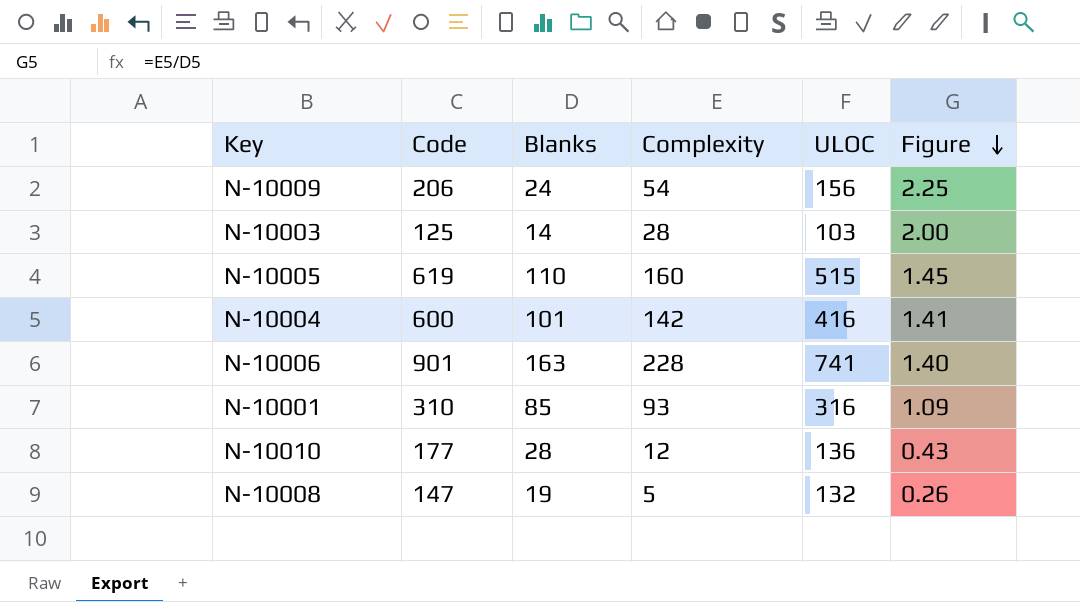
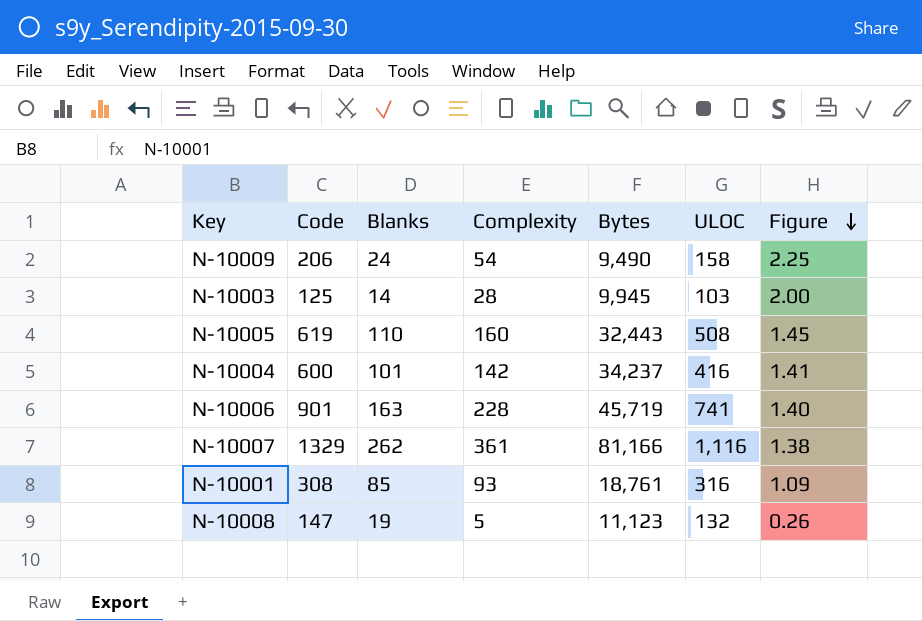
column Bytes | position: none -> 5
row N-10010: 177 | 28 | 12 | 136 | 0.43 -> none
N-10009 | ULOC: 156 -> 158
N-10005 | ULOC: 515 -> 508
row N-10007: none -> 1329 | 262 | 361 | 81,166 | 1,116 | 1.38
N-10001 | Code: 310 -> 308

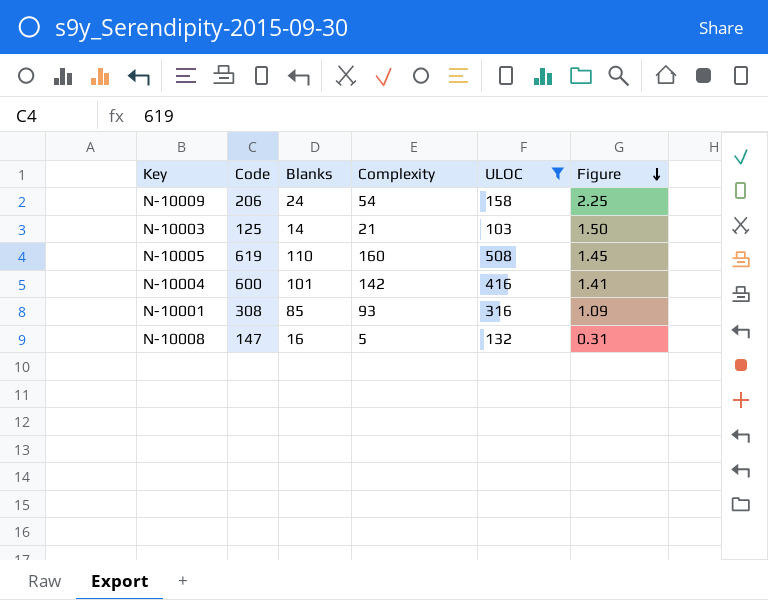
filter: none -> ULOC <= 508
column Bytes | position: 5 -> none
N-10003 | Complexity: 28 -> 21
N-10003 | Figure: 2.00 -> 1.50
N-10008 | Blanks: 19 -> 16
N-10008 | Figure: 0.26 -> 0.31

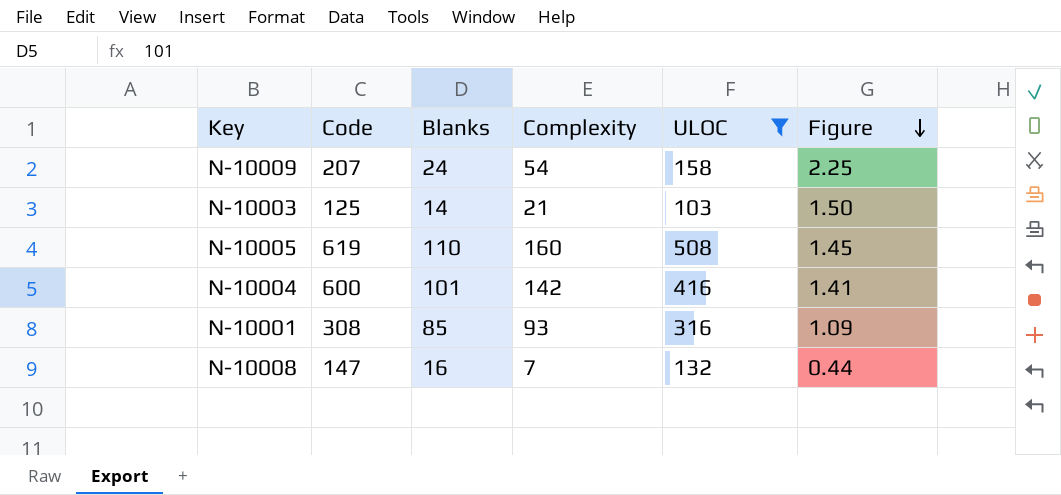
N-10009 | Code: 206 -> 207
N-10008 | Complexity: 5 -> 7
N-10008 | Figure: 0.31 -> 0.44

